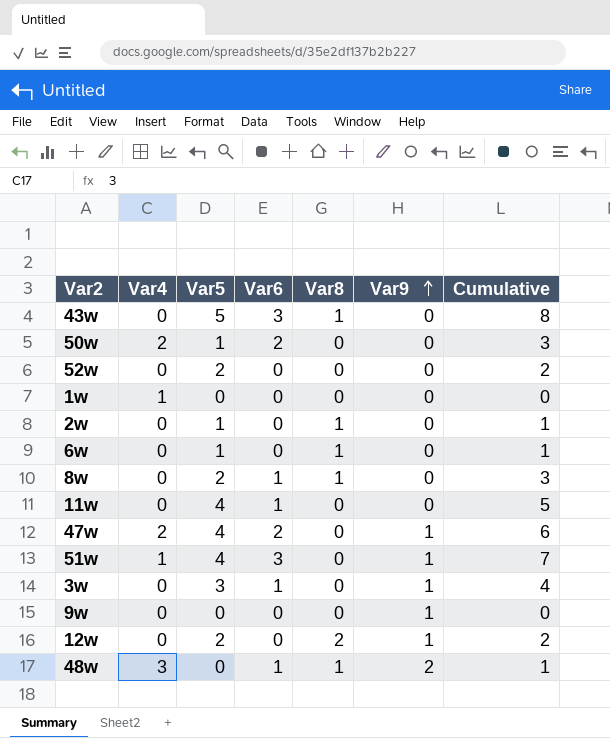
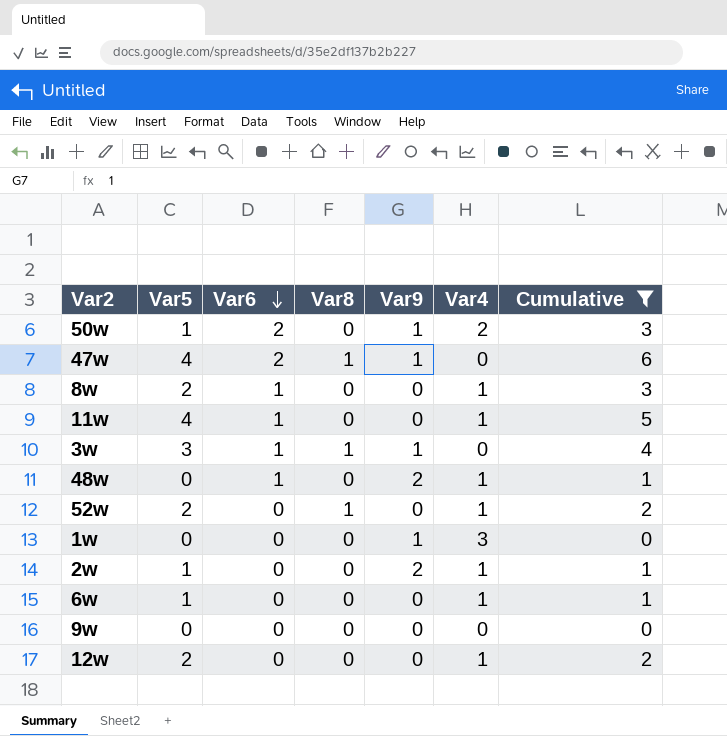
filter: none -> Cumulative <= 6
row order: Var9 ascending -> Var6 descending
column Var4 | position: 2 -> 6
50w | Var9: 0 -> 1
47w | Var8: 0 -> 1
47w | Var4: 2 -> 0
8w | Var8: 1 -> 0
8w | Var4: 0 -> 1
11w | Var4: 0 -> 1
3w | Var8: 0 -> 1
48w | Var8: 1 -> 0
48w | Var4: 3 -> 1
52w | Var8: 0 -> 1
52w | Var4: 0 -> 1
1w | Var9: 0 -> 1
1w | Var4: 1 -> 3
2w | Var8: 1 -> 0
2w | Var9: 0 -> 2
2w | Var4: 0 -> 1
6w | Var8: 1 -> 0
6w | Var4: 0 -> 1
9w | Var9: 1 -> 0
12w | Var8: 2 -> 0
12w | Var9: 1 -> 0
12w | Var4: 0 -> 1

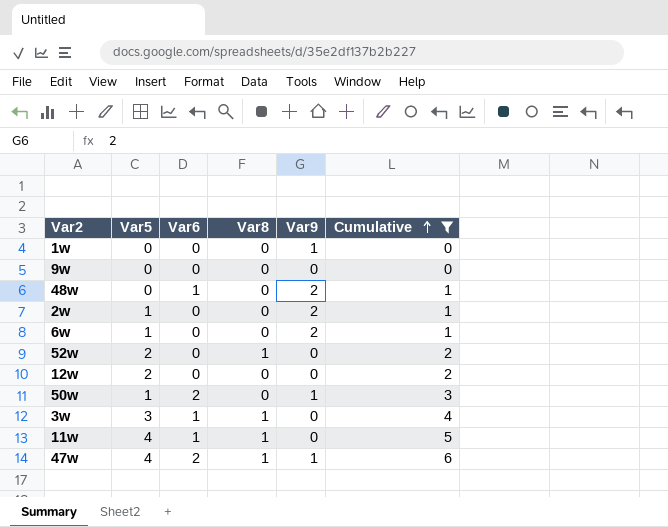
row order: Var6 descending -> Cumulative ascending
column Var4 | position: 6 -> none
row 8w: 2 | 1 | 0 | 0 | 1 | 3 -> none
6w | Var9: 0 -> 2
3w | Var9: 1 -> 0
11w | Var8: 0 -> 1

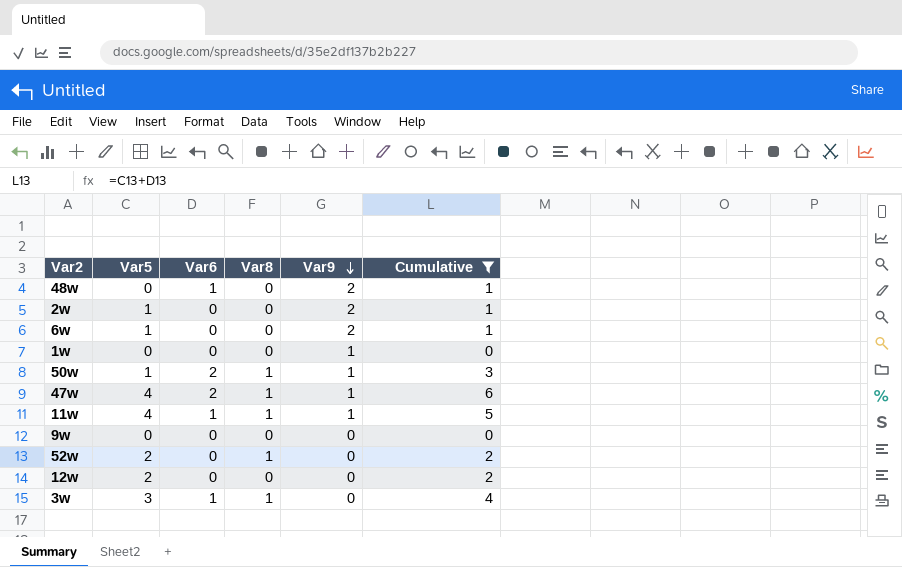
row order: Cumulative ascending -> Var9 descending
50w | Var8: 0 -> 1
11w | Var9: 0 -> 1

